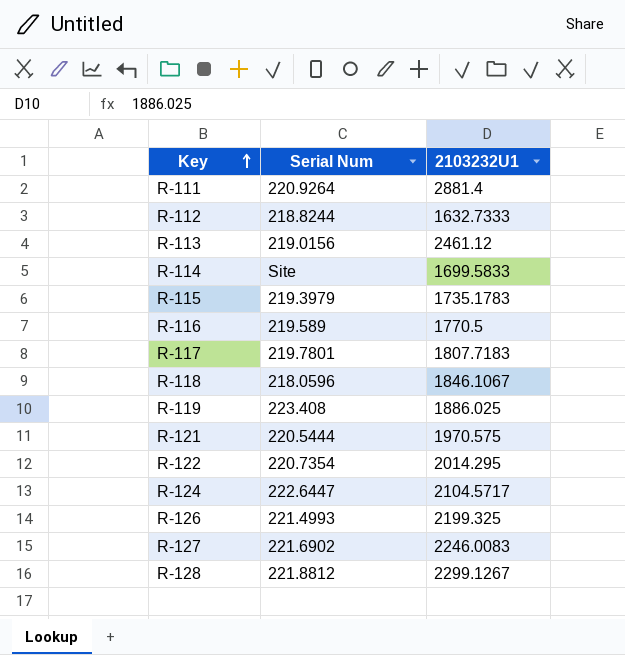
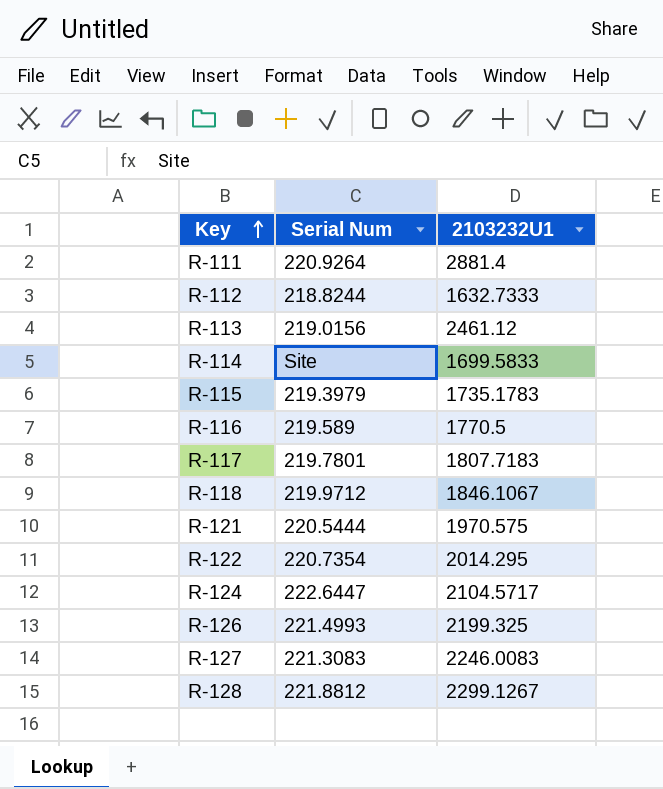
row R-119: 223.408 | 1886.025 -> none
R-118 | Serial Num: 218.0596 -> 219.9712
R-127 | Serial Num: 221.6902 -> 221.3083

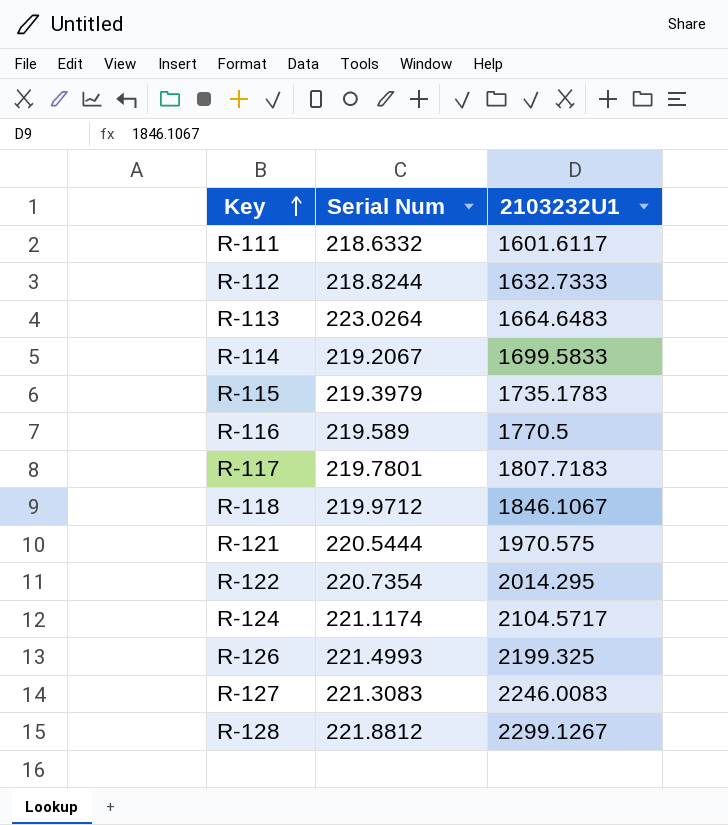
R-111 | Serial Num: 220.9264 -> 218.6332
R-111 | 2103232U1: 2881.4 -> 1601.6117
R-113 | Serial Num: 219.0156 -> 223.0264
R-113 | 2103232U1: 2461.12 -> 1664.6483
R-114 | Serial Num: Site -> 219.2067
R-124 | Serial Num: 222.6447 -> 221.1174

